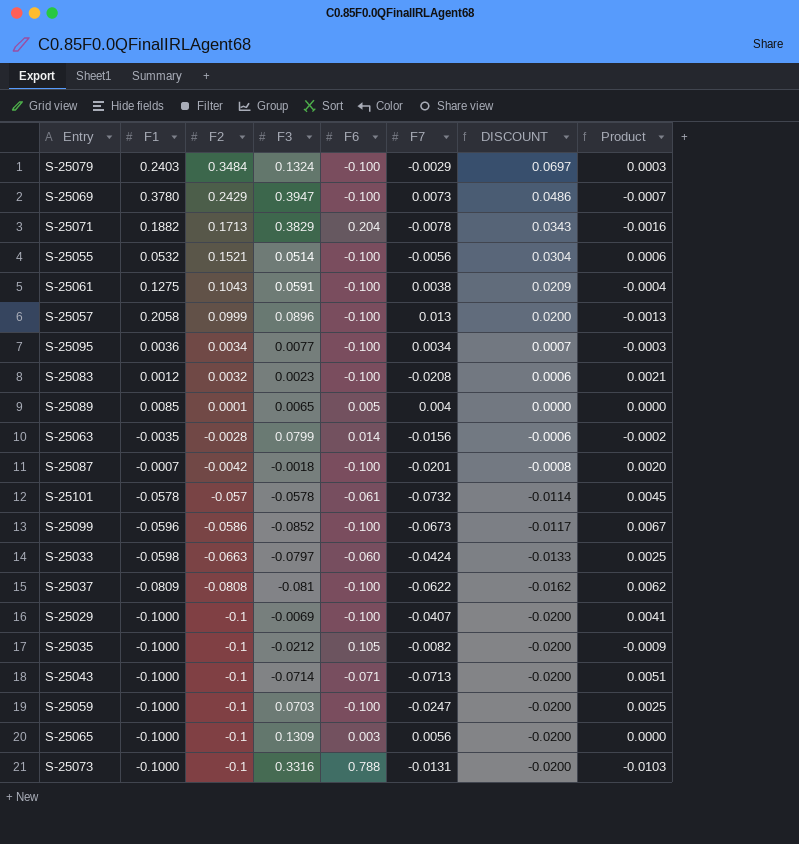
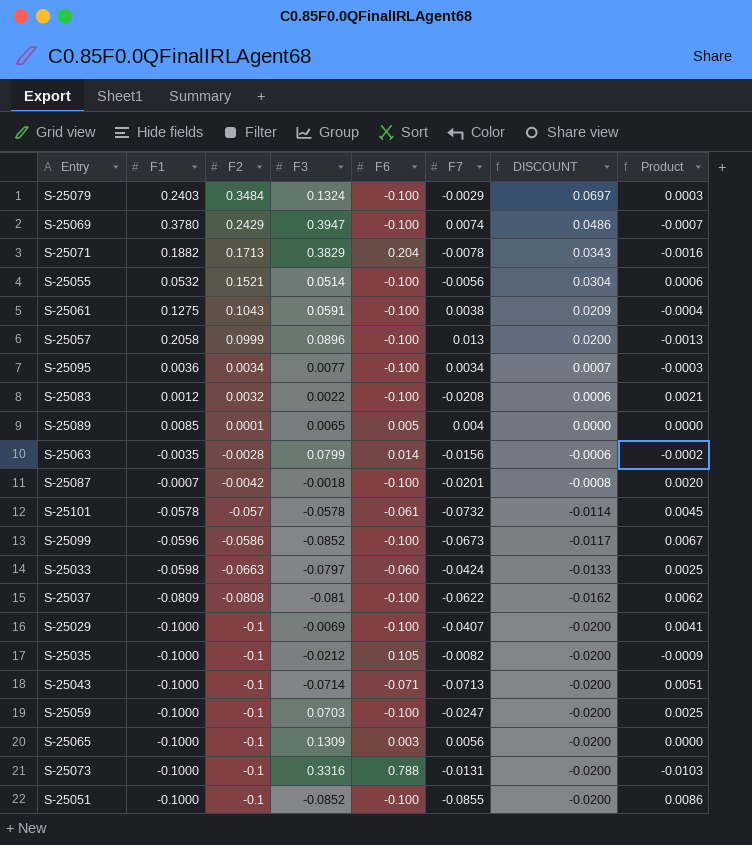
S-25069 | F7: 0.0073 -> 0.0074
S-25083 | F3: 0.0023 -> 0.0022
row S-25051: none -> -0.1000 | -0.1 | -0.0852 | -0.100 | -0.0855 | -0.0200 | 0.0086

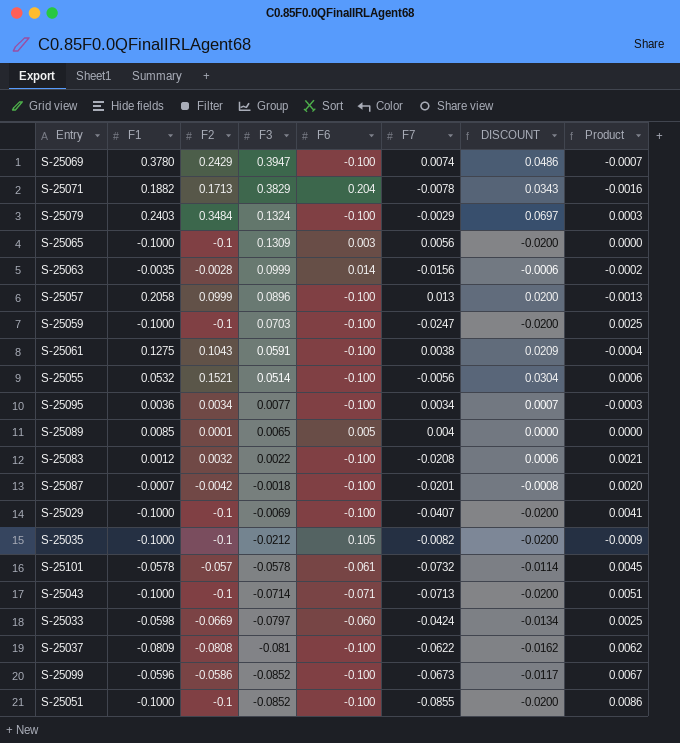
row order: F2 descending -> F3 descending
row S-25073: -0.1000 | -0.1 | 0.3316 | 0.788 | -0.0131 | -0.0200 | -0.0103 -> none
S-25063 | F3: 0.0799 -> 0.0999
S-25033 | F2: -0.0663 -> -0.0669
S-25033 | DISCOUNT: -0.0133 -> -0.0134

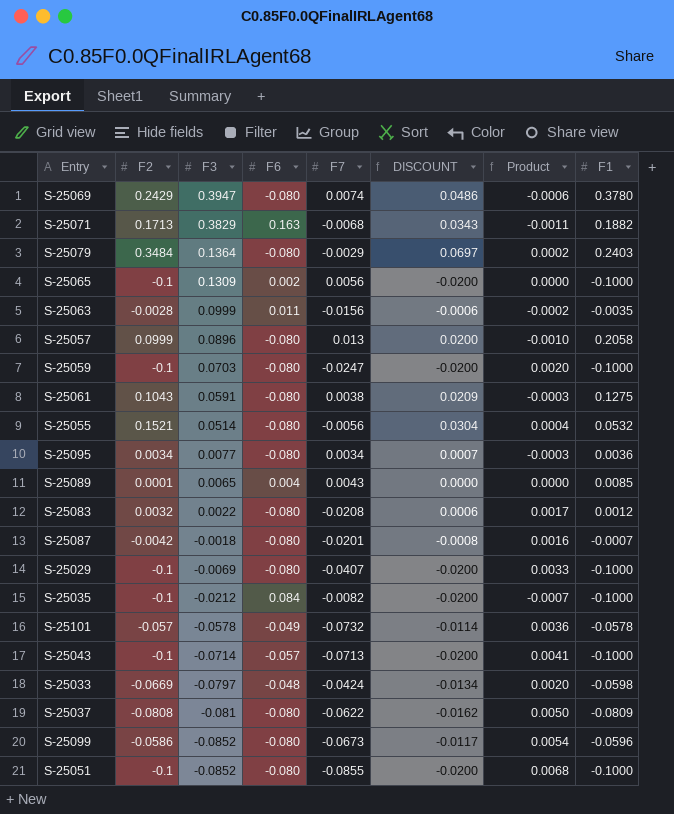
column F1 | position: 2 -> 8
S-25069 | F6: -0.100 -> -0.080
S-25069 | Product: -0.0007 -> -0.0006
S-25071 | F6: 0.204 -> 0.163
S-25071 | F7: -0.0078 -> -0.0068
S-25071 | Product: -0.0016 -> -0.0011
S-25079 | F3: 0.1324 -> 0.1364
S-25079 | F6: -0.100 -> -0.080
S-25079 | Product: 0.0003 -> 0.0002
S-25065 | F6: 0.003 -> 0.002
S-25063 | F6: 0.014 -> 0.011
S-25057 | F6: -0.100 -> -0.080
S-25057 | Product: -0.0013 -> -0.0010
S-25059 | F6: -0.100 -> -0.080
S-25059 | Product: 0.0025 -> 0.0020
S-25061 | F6: -0.100 -> -0.080
S-25061 | Product: -0.0004 -> -0.0003
S-25055 | F6: -0.100 -> -0.080
S-25055 | Product: 0.0006 -> 0.0004
S-25095 | F6: -0.100 -> -0.080
S-25089 | F6: 0.005 -> 0.004
S-25089 | F7: 0.004 -> 0.0043
S-25083 | F6: -0.100 -> -0.080
S-25083 | Product: 0.0021 -> 0.0017
S-25087 | F6: -0.100 -> -0.080
S-25087 | Product: 0.0020 -> 0.0016
S-25029 | F6: -0.100 -> -0.080
S-25029 | Product: 0.0041 -> 0.0033
S-25035 | F6: 0.105 -> 0.084
S-25035 | Product: -0.0009 -> -0.0007
S-25101 | F6: -0.061 -> -0.049
S-25101 | Product: 0.0045 -> 0.0036
S-25043 | F6: -0.071 -> -0.057
S-25043 | Product: 0.0051 -> 0.0041
S-25033 | F6: -0.060 -> -0.048
S-25033 | Product: 0.0025 -> 0.0020
S-25037 | F6: -0.100 -> -0.080
S-25037 | Product: 0.0062 -> 0.0050
S-25099 | F6: -0.100 -> -0.080
S-25099 | Product: 0.0067 -> 0.0054
S-25051 | F6: -0.100 -> -0.080
S-25051 | Product: 0.0086 -> 0.0068

